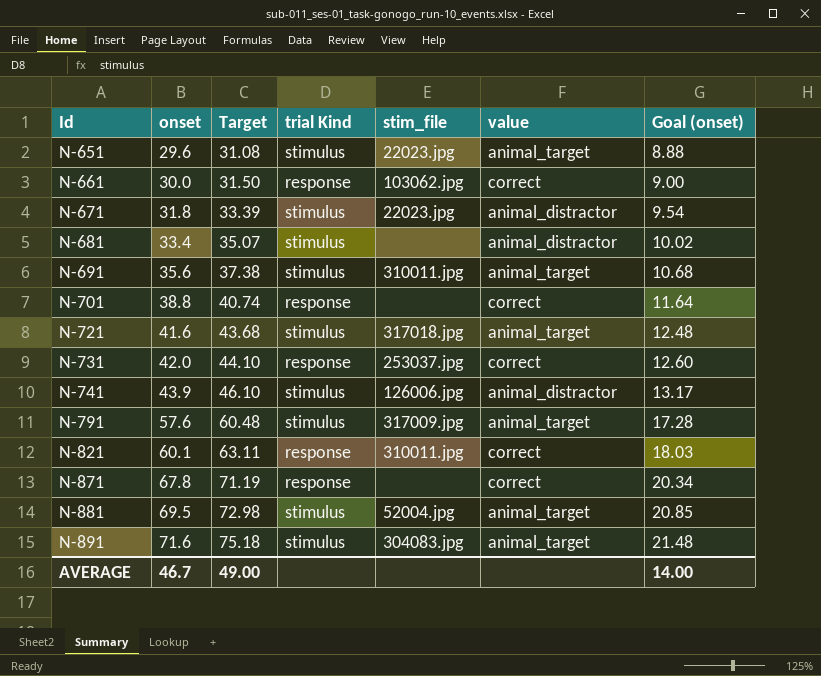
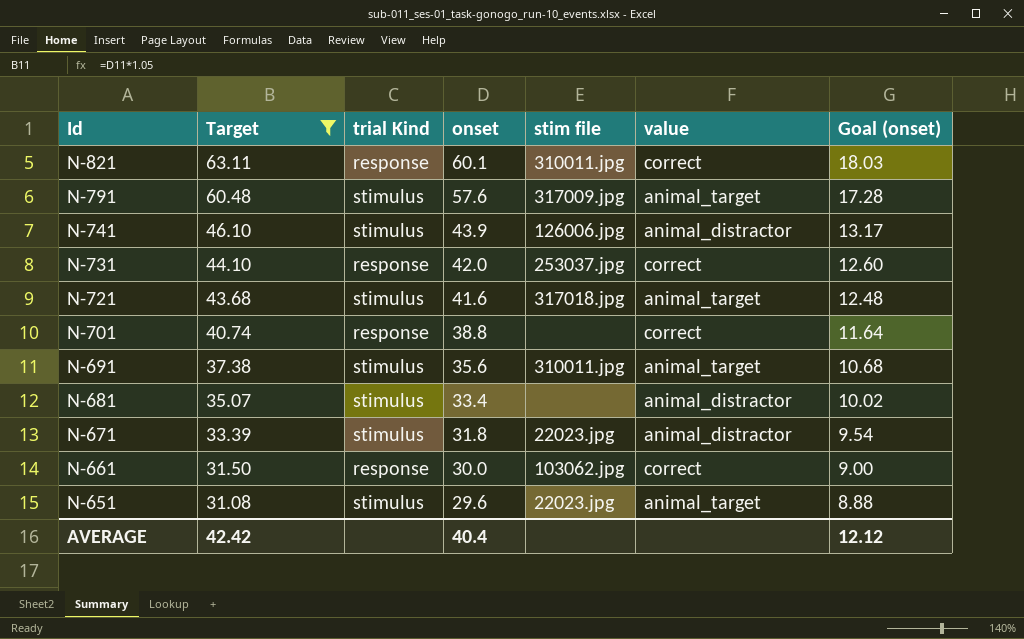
filter: none -> Target <= 63.11
row order: Id ascending -> Id descending
column onset | position: 2 -> 4
column name: stim_file -> stim file
AVERAGE | Target: 49.00 -> 42.42
AVERAGE | onset: 46.7 -> 40.4
AVERAGE | Goal (onset): 14.00 -> 12.12

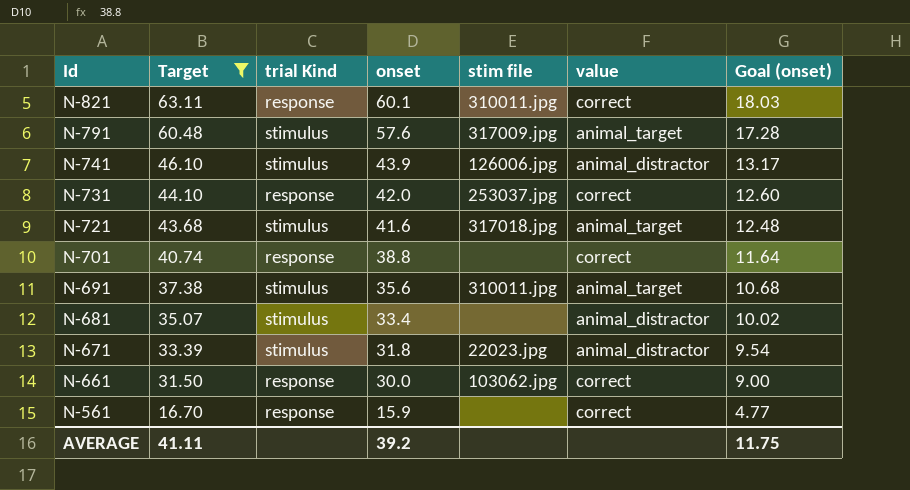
row N-651: 31.08 | stimulus | 29.6 | 22023.jpg | animal_target | 8.88 -> none
row N-561: none -> 16.70 | response | 15.9 | none | correct | 4.77
AVERAGE | Target: 42.42 -> 41.11
AVERAGE | onset: 40.4 -> 39.2
AVERAGE | Goal (onset): 12.12 -> 11.75

